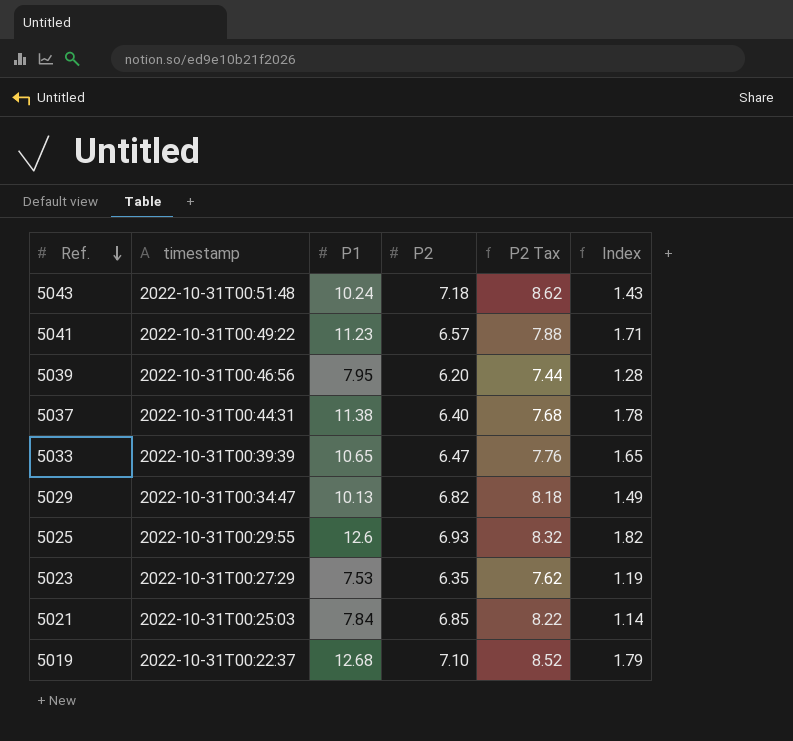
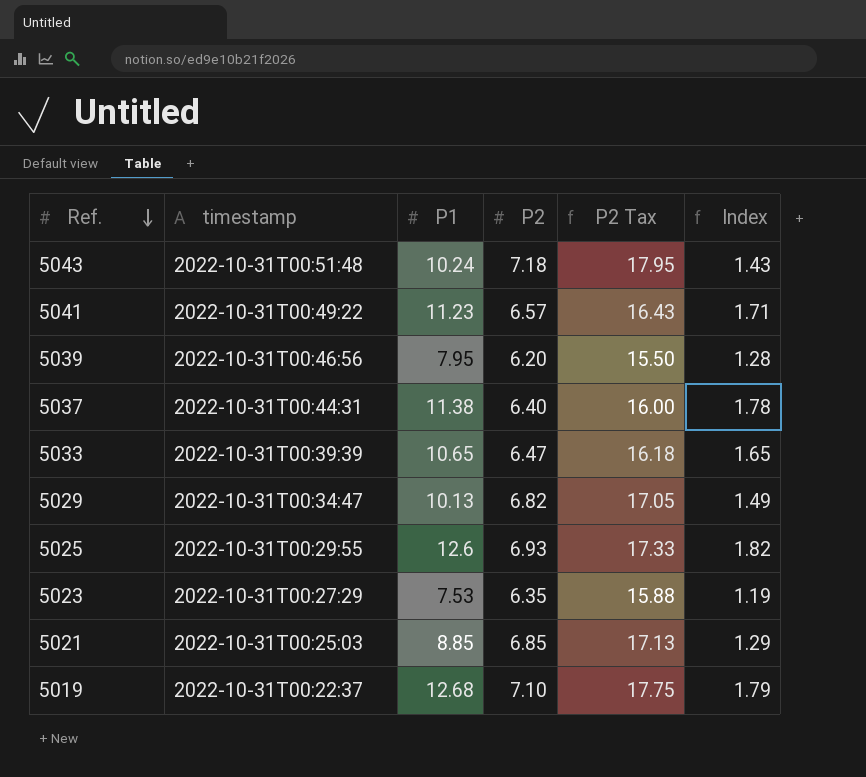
column P2 Tax | formula: [P2] * 1.2 -> [P2] * 2.5
5021 | P1: 7.84 -> 8.85
5021 | Index: 1.14 -> 1.29

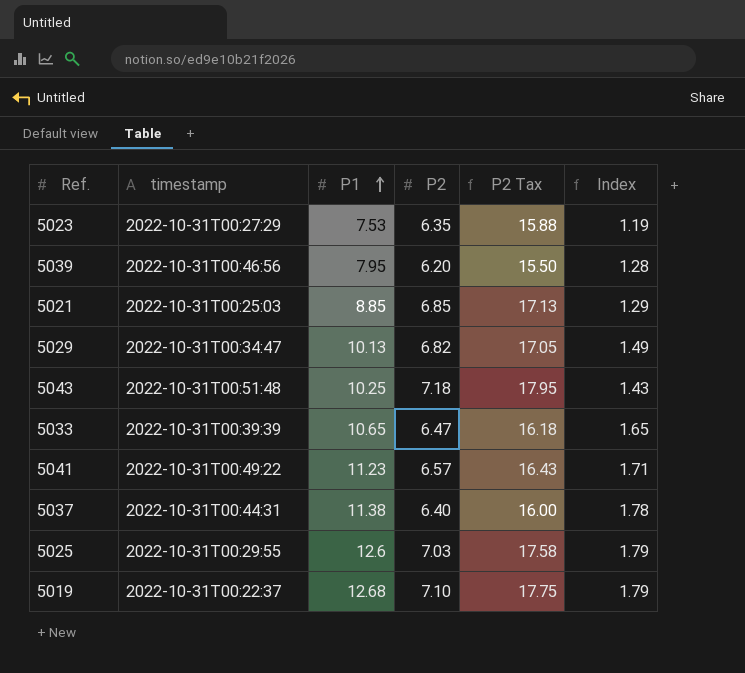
row order: Ref. descending -> P1 ascending
5043 | P1: 10.24 -> 10.25
5025 | P2: 6.93 -> 7.03
5025 | P2 Tax: 17.33 -> 17.58
5025 | Index: 1.82 -> 1.79

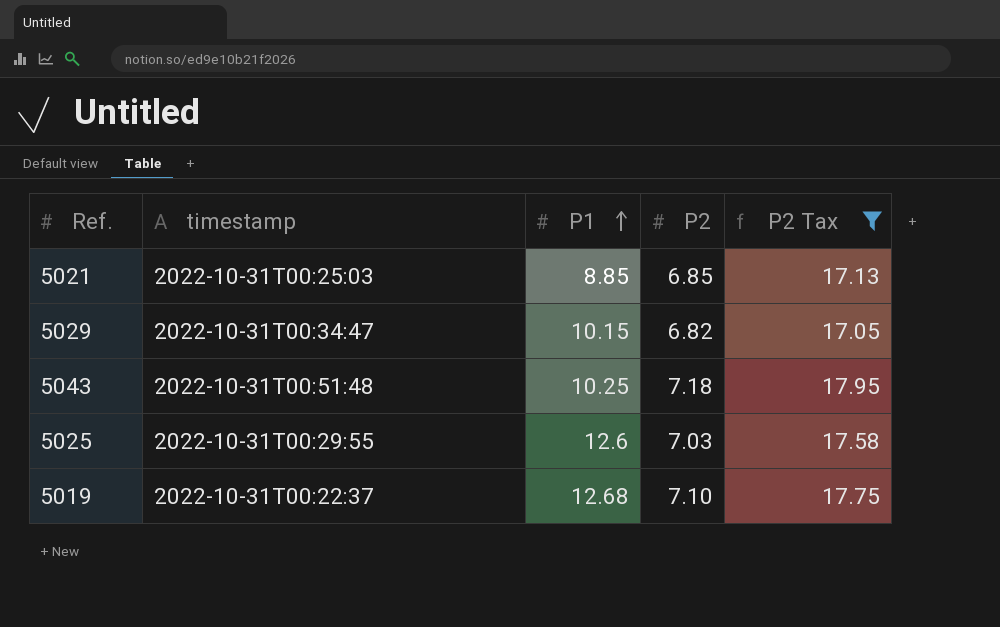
filter: none -> P2 Tax >= 17.05
column Index | formula: [P1] / [P2] -> none
5029 | P1: 10.13 -> 10.15

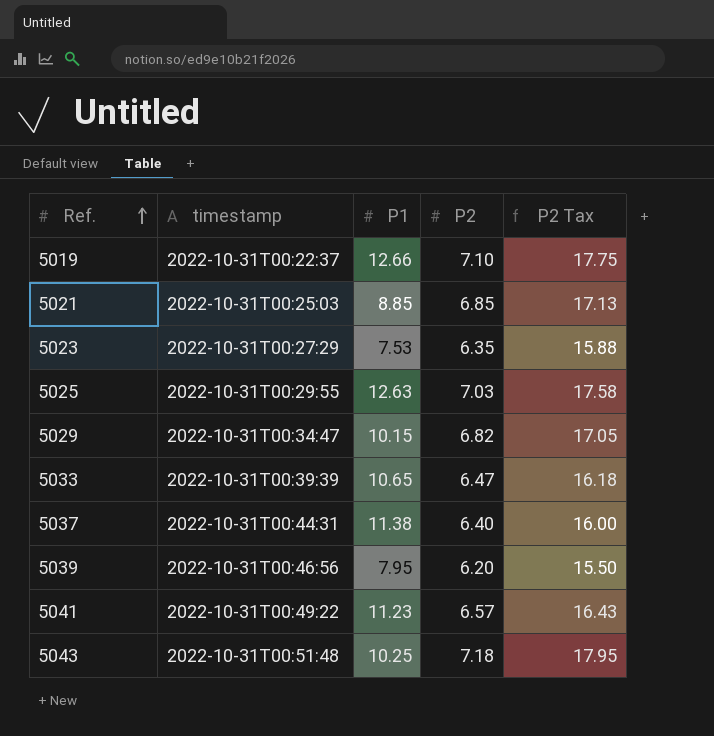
filter: P2 Tax >= 17.05 -> none
row order: P1 ascending -> Ref. ascending
5019 | P1: 12.68 -> 12.66
5025 | P1: 12.6 -> 12.63

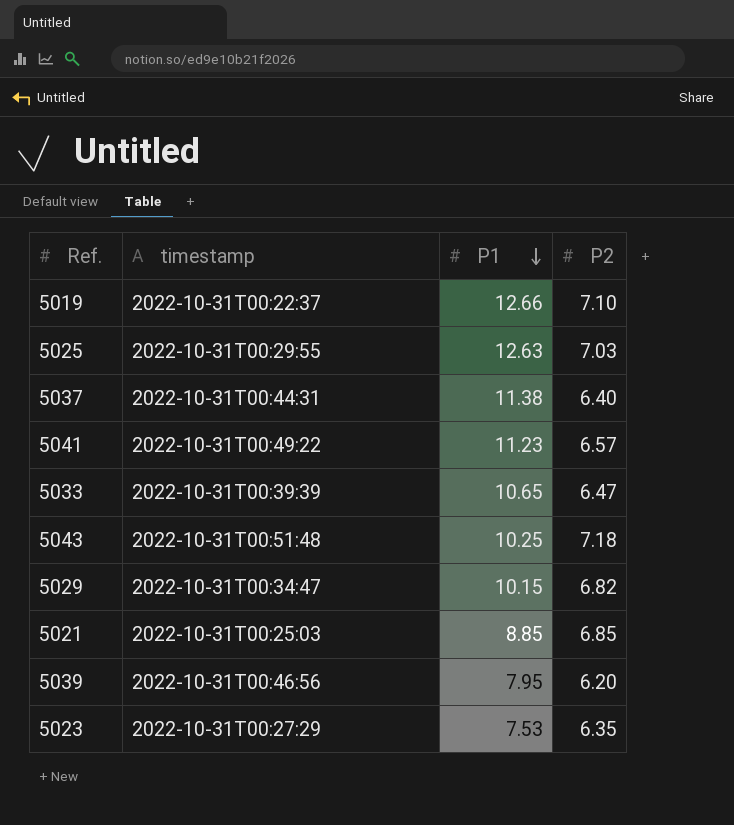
row order: Ref. ascending -> P1 descending
column P2 Tax | formula: [P2] * 2.5 -> none

